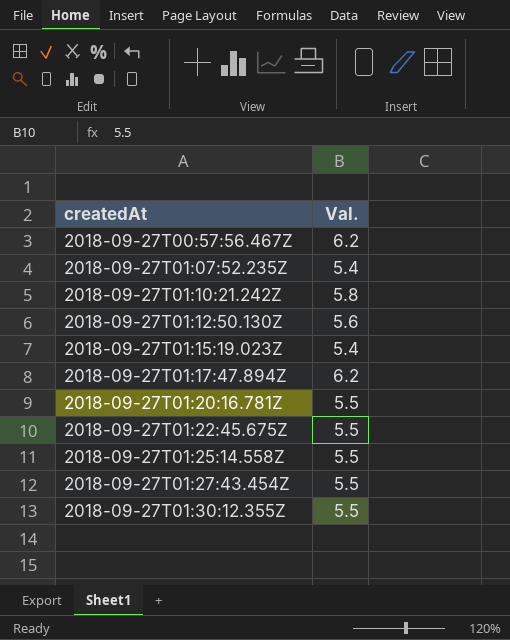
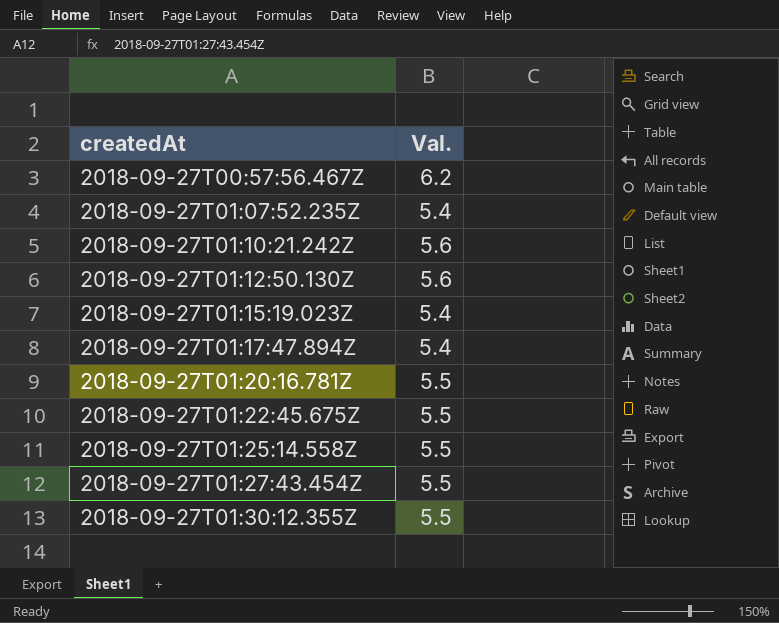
2018-09-27T01:10:21.242Z | Val.: 5.8 -> 5.6
2018-09-27T01:17:47.894Z | Val.: 6.2 -> 5.4

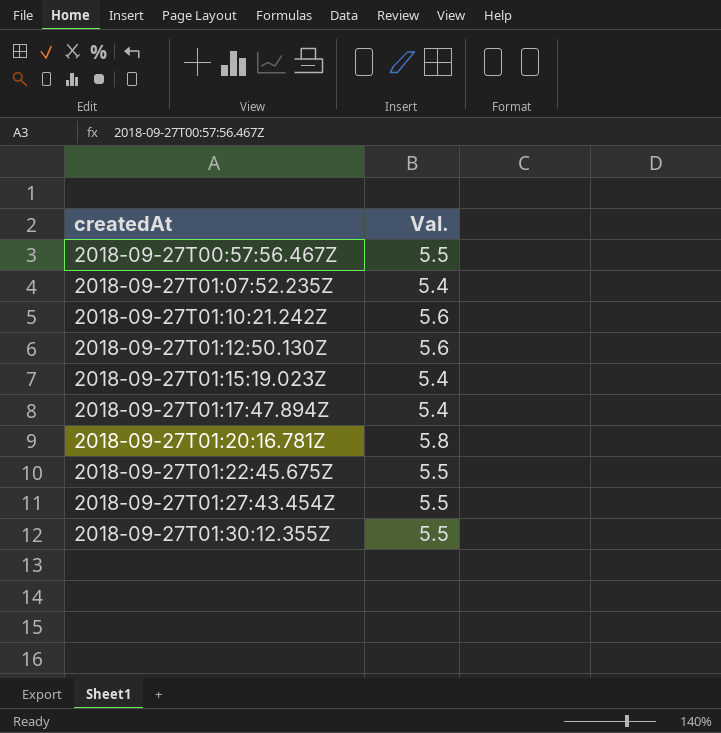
row 2018-09-27T01:25:14.558Z: 5.5 -> none
2018-09-27T00:57:56.467Z | Val.: 6.2 -> 5.5
2018-09-27T01:20:16.781Z | Val.: 5.5 -> 5.8

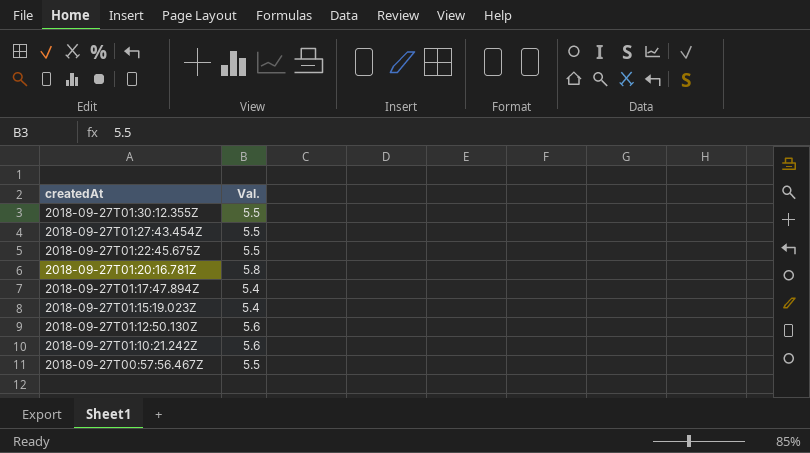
row order: createdAt ascending -> createdAt descending
row 2018-09-27T01:07:52.235Z: 5.4 -> none

